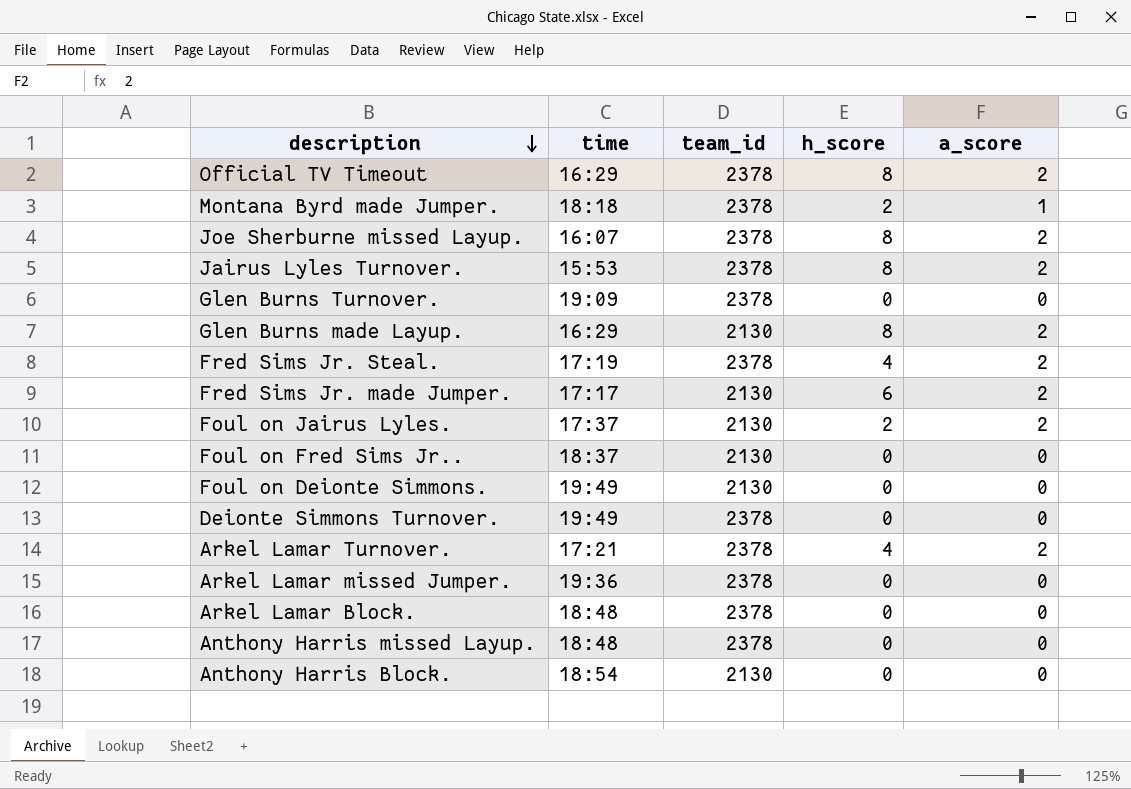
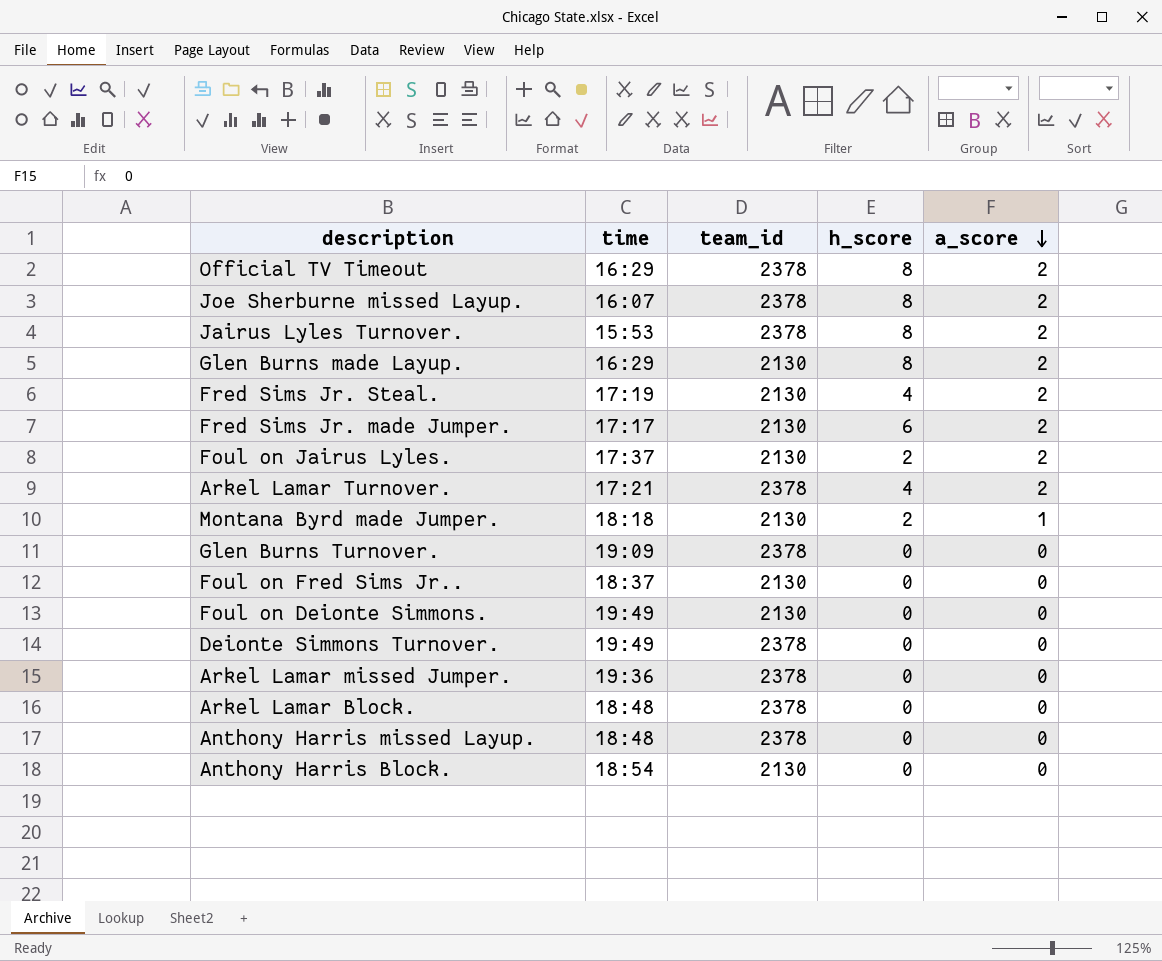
row order: description descending -> a_score descending
Fred Sims Jr. Steal. | team_id: 2378 -> 2130
Montana Byrd made Jumper. | team_id: 2378 -> 2130

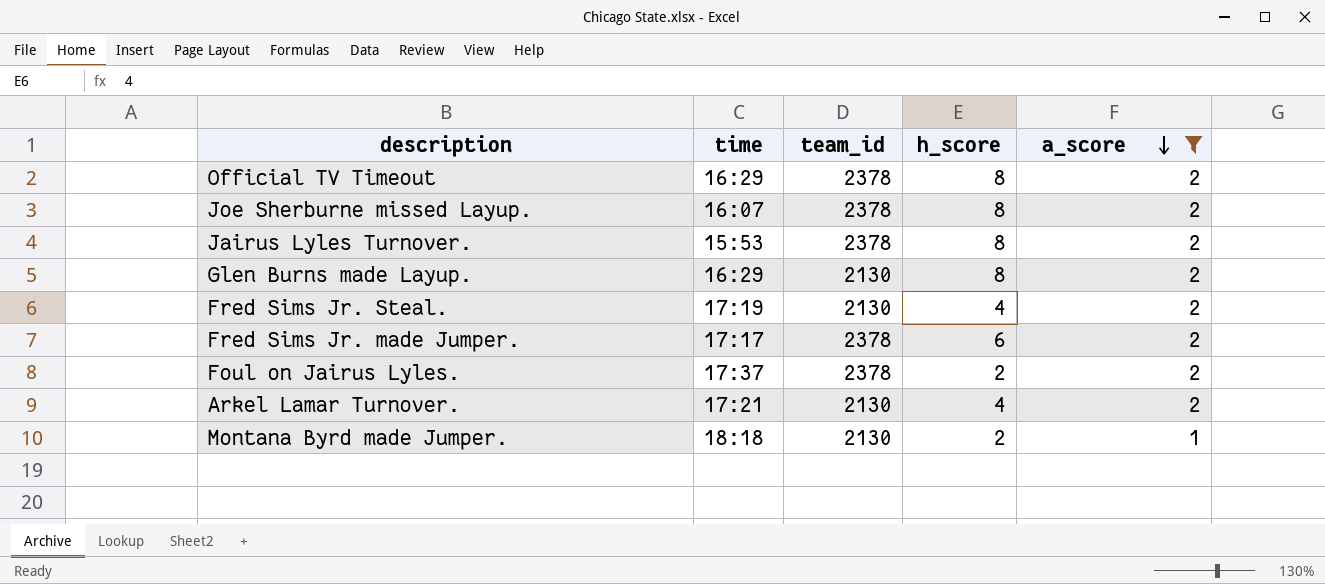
filter: none -> a_score != 0
Fred Sims Jr. made Jumper. | team_id: 2130 -> 2378
Foul on Jairus Lyles. | team_id: 2130 -> 2378
Arkel Lamar Turnover. | team_id: 2378 -> 2130

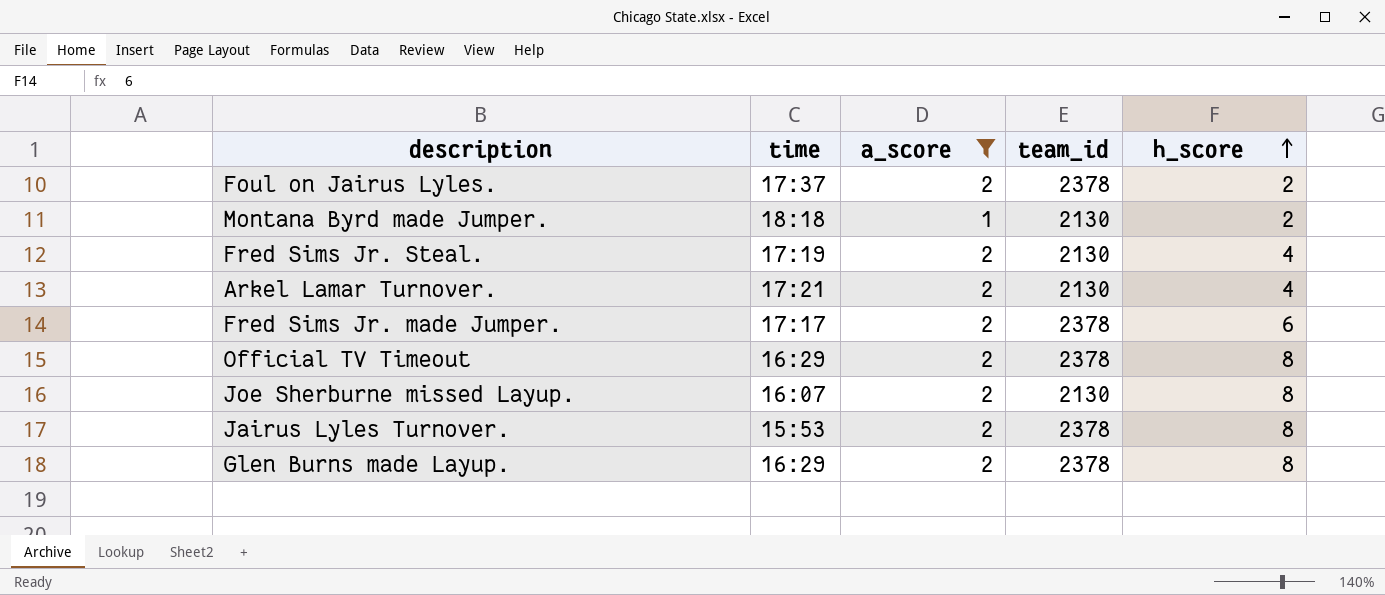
row order: a_score descending -> h_score ascending
column a_score | position: 5 -> 3
Joe Sherburne missed Layup. | team_id: 2378 -> 2130
Glen Burns made Layup. | team_id: 2130 -> 2378

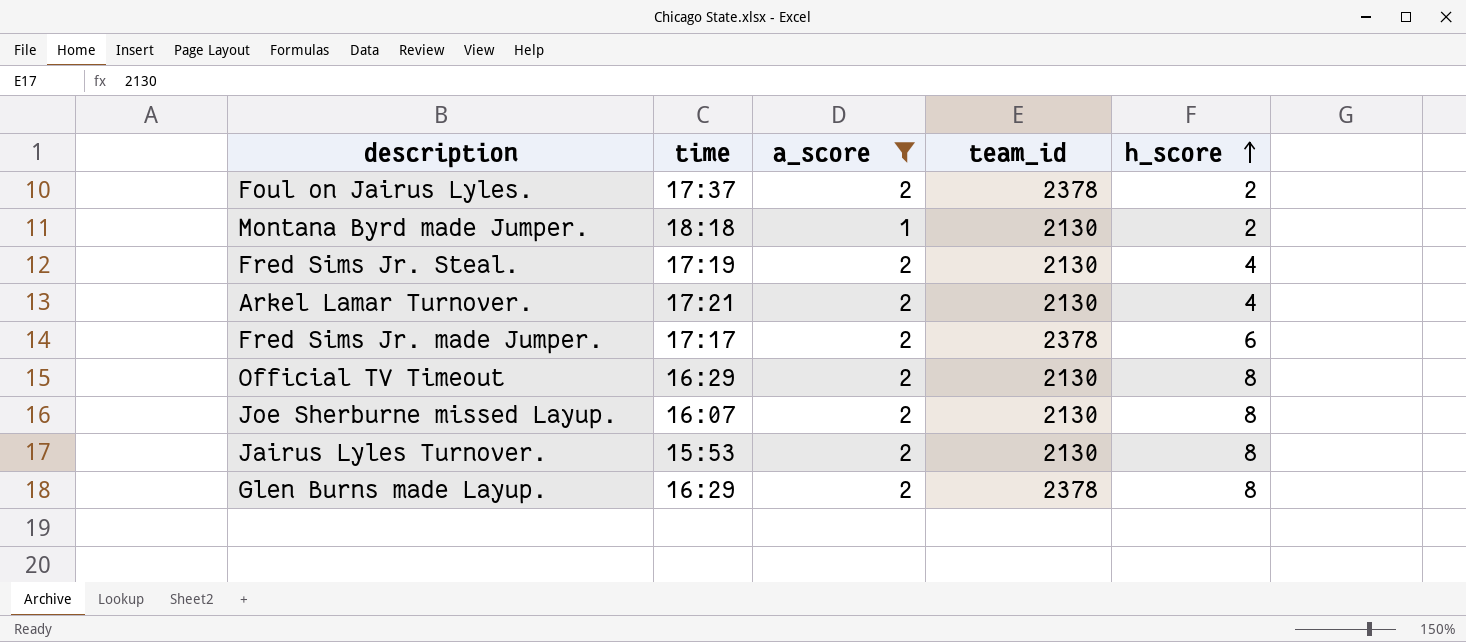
Official TV Timeout | team_id: 2378 -> 2130
Jairus Lyles Turnover. | team_id: 2378 -> 2130

